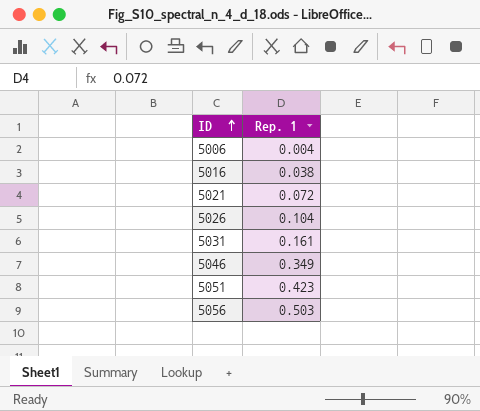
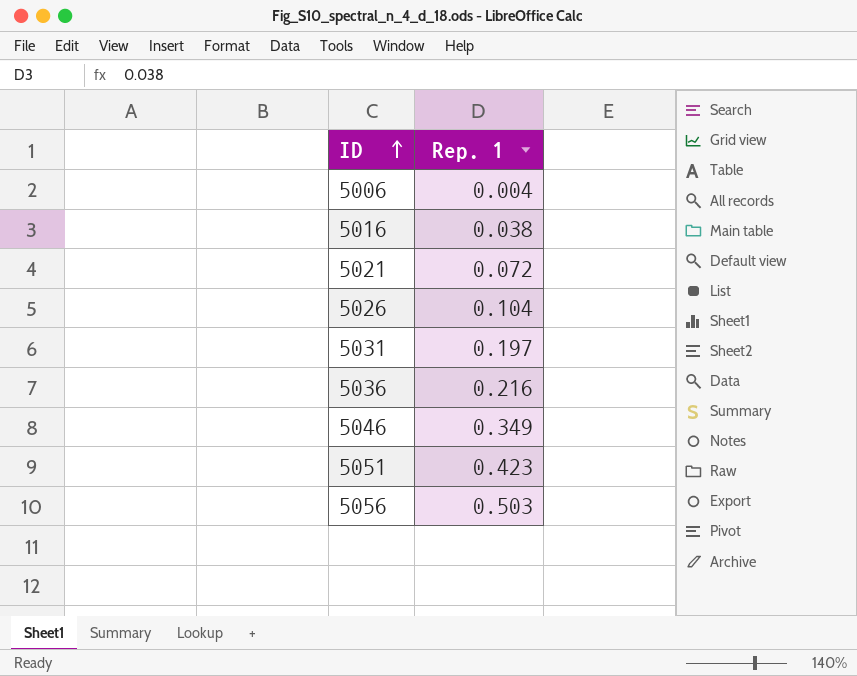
5031 | Rep. 1: 0.161 -> 0.197
row 5036: none -> 0.216

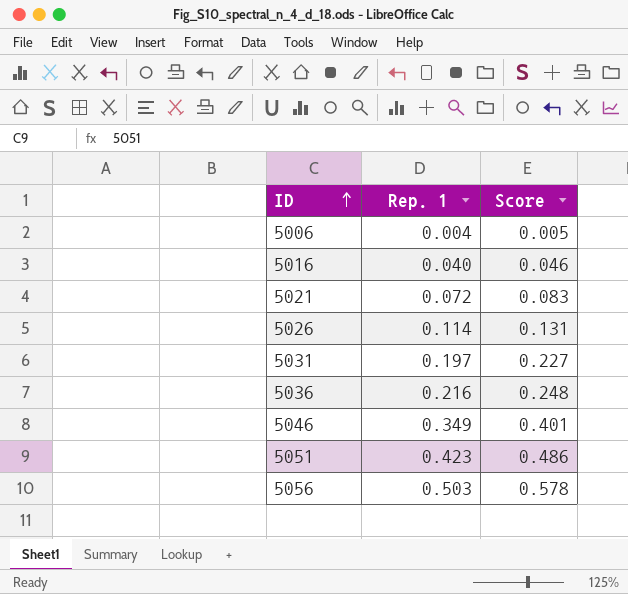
column Score | formula: none -> [Rep. 1] * 1.15
5016 | Rep. 1: 0.038 -> 0.040
5026 | Rep. 1: 0.104 -> 0.114

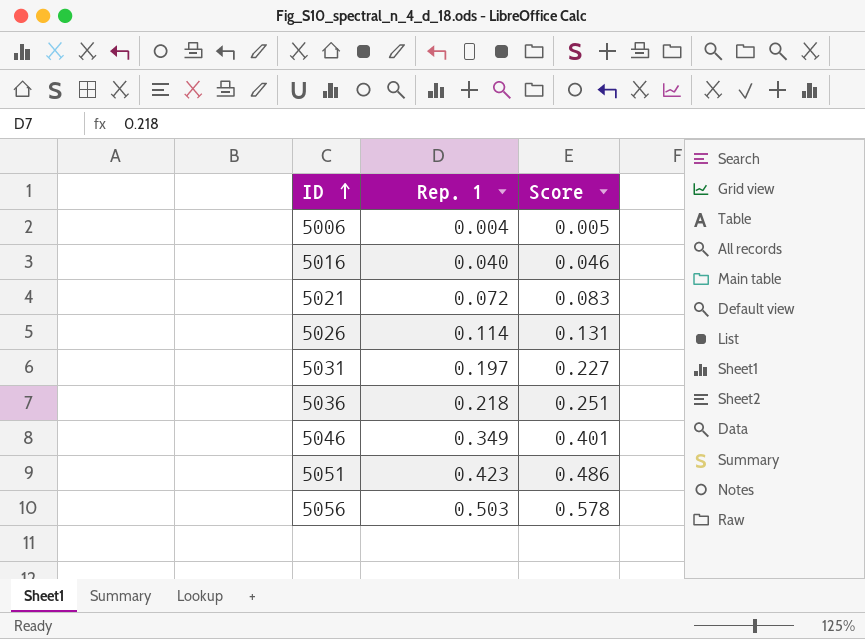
5036 | Rep. 1: 0.216 -> 0.218
5036 | Score: 0.248 -> 0.251

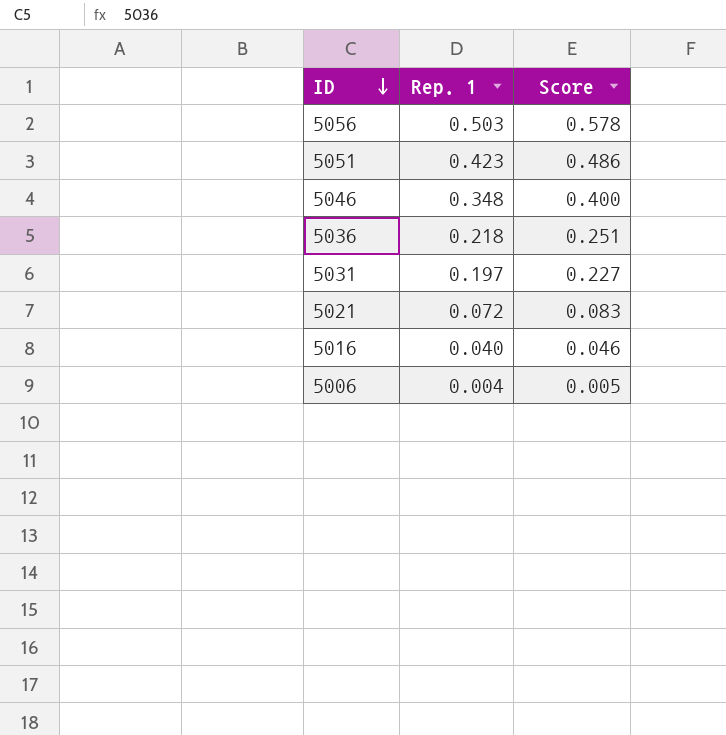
row order: ID ascending -> ID descending
row 5026: 0.114 | 0.131 -> none
5046 | Rep. 1: 0.349 -> 0.348
5046 | Score: 0.401 -> 0.400

